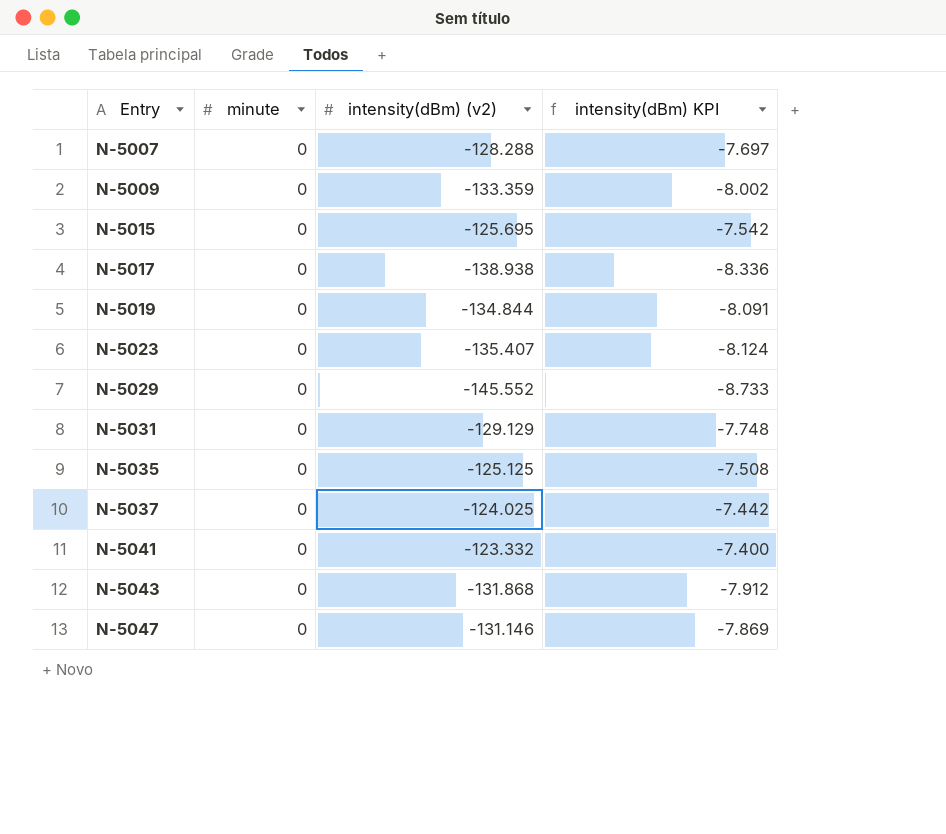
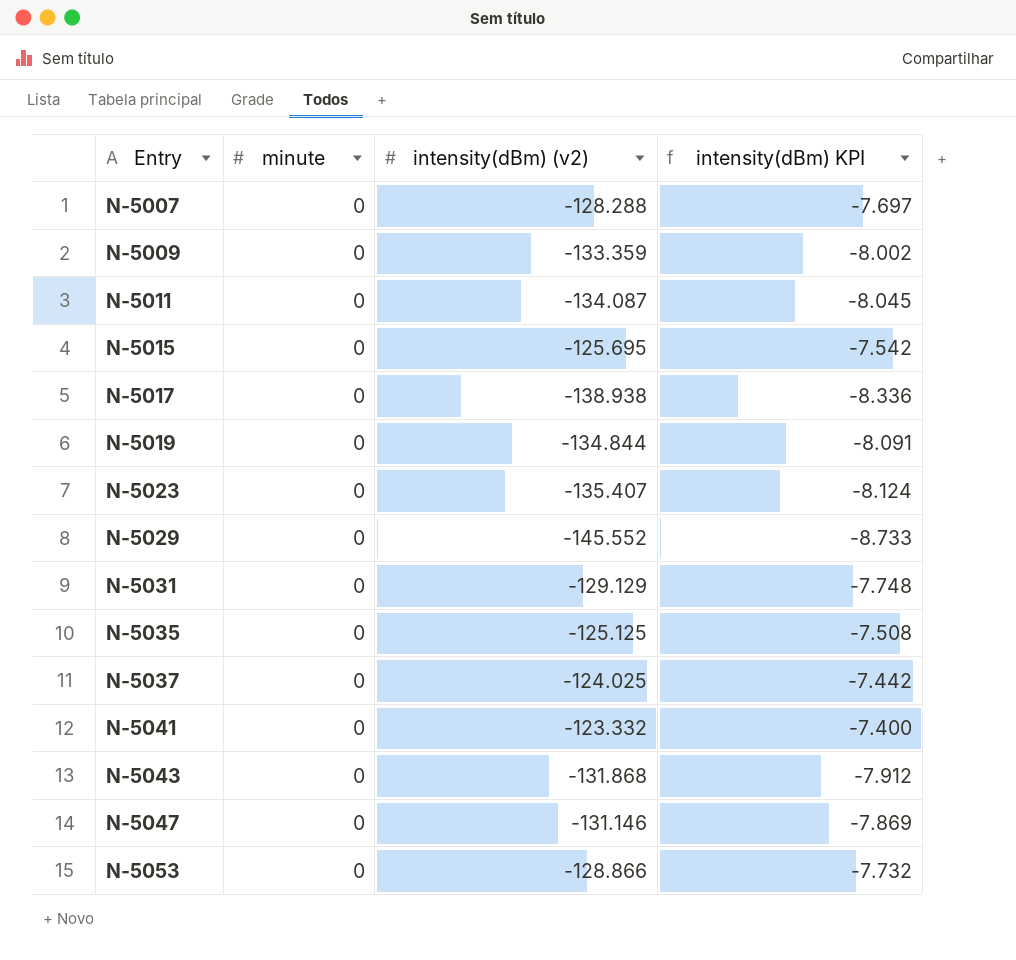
row N-5011: none -> 0 | -134.087 | -8.045
row N-5053: none -> 0 | -128.866 | -7.732

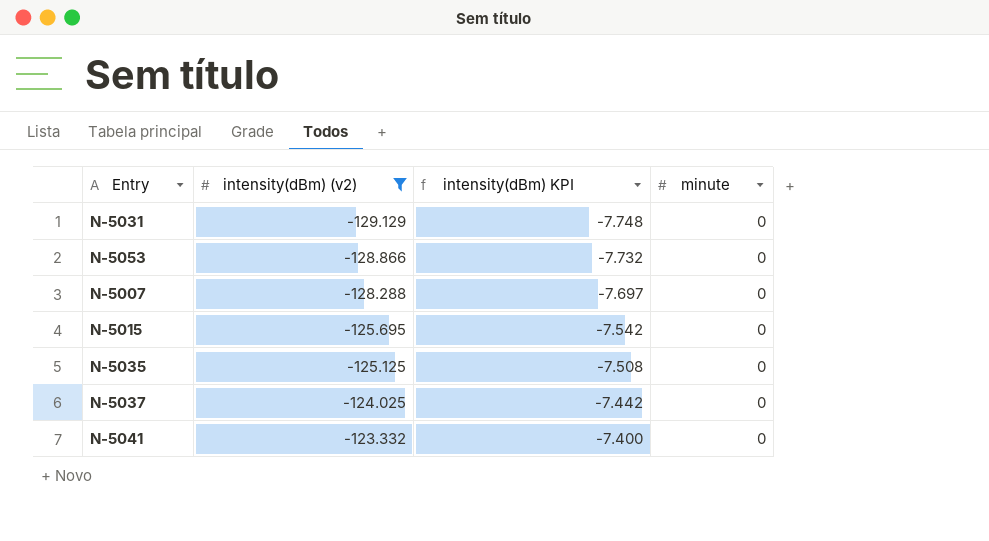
filter: none -> intensity(dBm) (v2) >= -129.129
row order: Entry ascending -> intensity(dBm) (v2) ascending
column minute | position: 2 -> 4

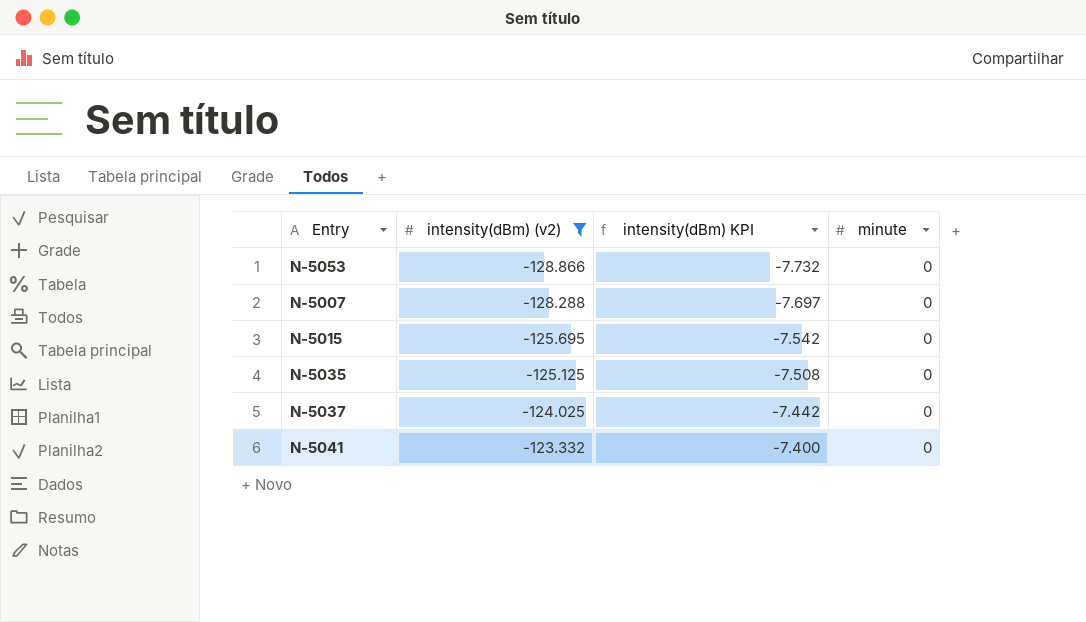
row N-5031: -129.129 | -7.748 | 0 -> none

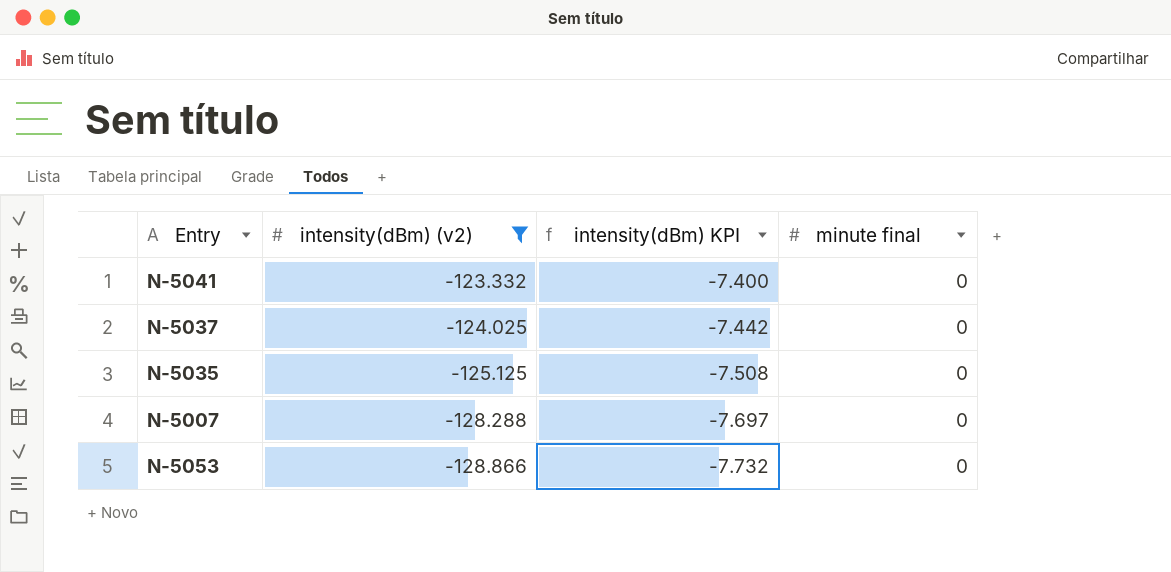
row order: intensity(dBm) (v2) ascending -> intensity(dBm) (v2) descending
column name: minute -> minute final
row N-5015: -125.695 | -7.542 | 0 -> none

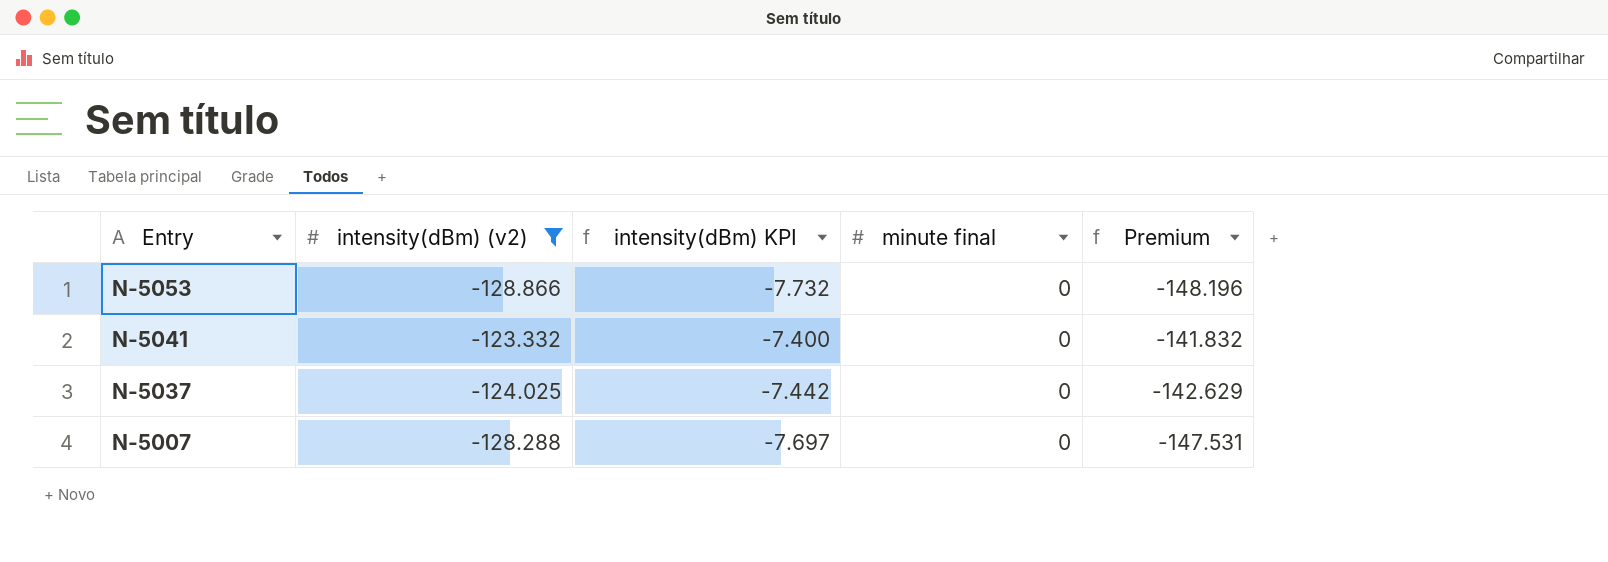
row order: intensity(dBm) (v2) descending -> Entry descending
column Premium | formula: none -> [intensity(dBm) (v2)] * 1.15
row N-5035: -125.125 | -7.508 | 0 -> none

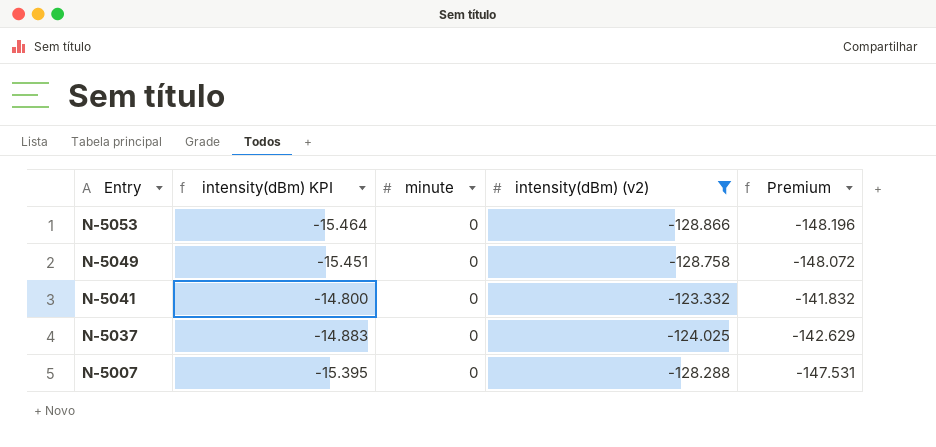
column intensity(dBm) KPI | formula: [intensity(dBm) (v2)] * 0.06 -> [intensity(dBm) (v2)] * 0.12
column name: minute final -> minute
column intensity(dBm) (v2) | position: 2 -> 4
row N-5049: none -> -15.451 | 0 | -128.758 | -148.072

